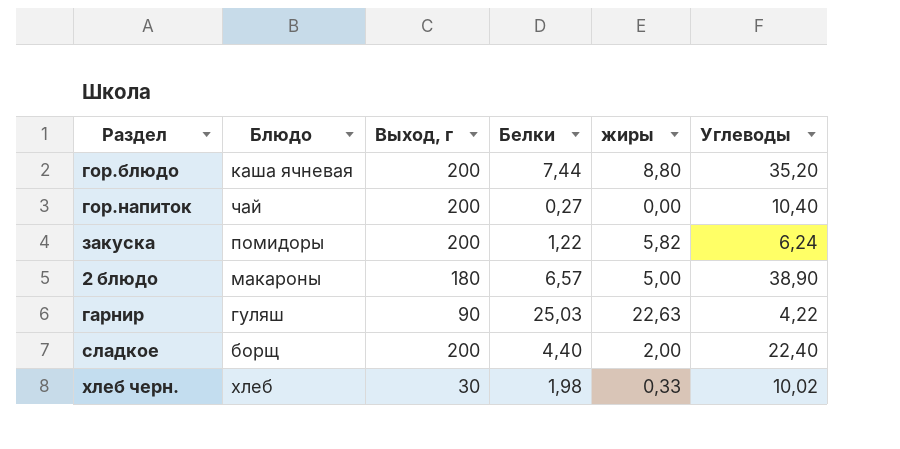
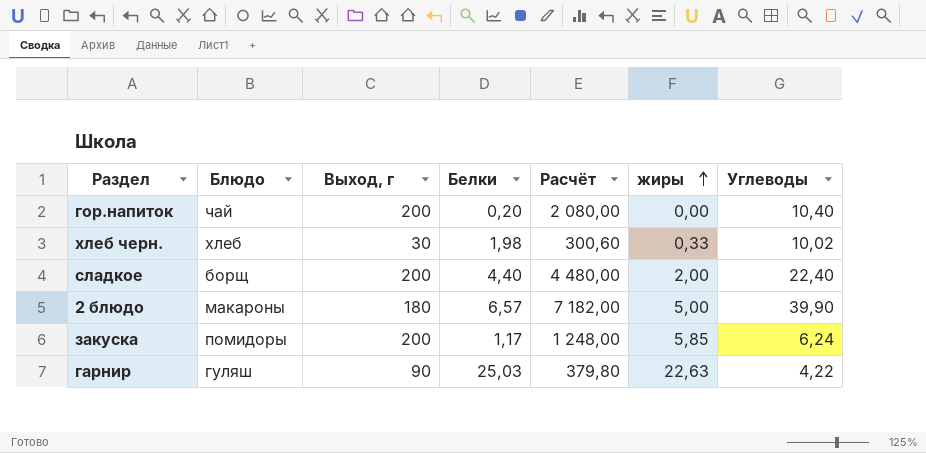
row order: none -> жиры ascending
column Расчёт | formula: none -> [Выход, г] * [Углеводы]
row гор.блюдо: каша ячневая | 200 | 7,44 | 8,80 | 35,20 -> none
гор.напиток | Белки: 0,27 -> 0,20
2 блюдо | Углеводы: 38,90 -> 39,90
закуска | Белки: 1,22 -> 1,17
закуска | жиры: 5,82 -> 5,85

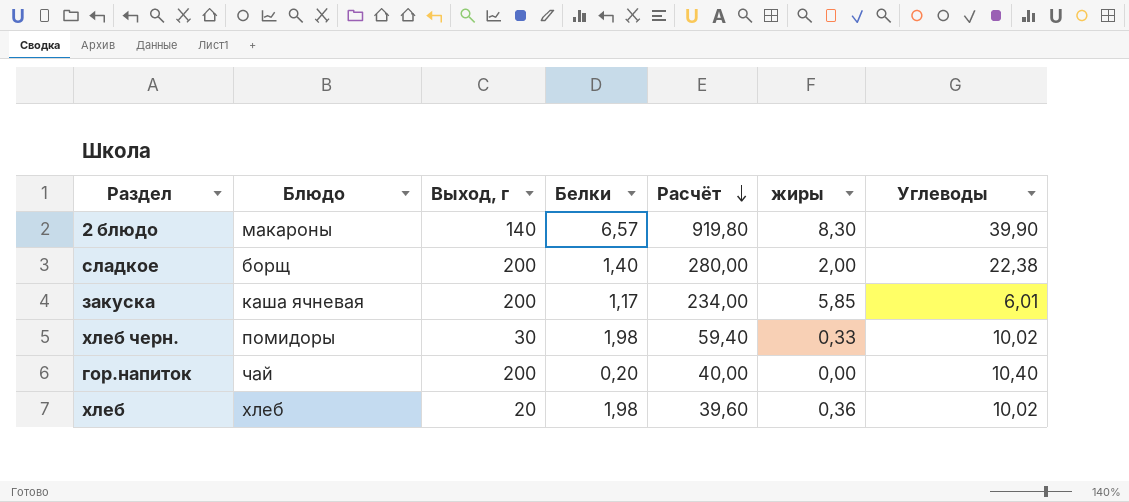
row order: жиры ascending -> Расчёт descending
column Расчёт | formula: [Выход, г] * [Углеводы] -> [Выход, г] * [Белки]
row гарнир: гуляш | 90 | 25,03 | 379,80 | 22,63 | 4,22 -> none
2 блюдо | Выход, г: 180 -> 140
2 блюдо | жиры: 5,00 -> 8,30
сладкое | Белки: 4,40 -> 1,40
сладкое | Углеводы: 22,40 -> 22,38
закуска | Блюдо: помидоры -> каша ячневая
закуска | Углеводы: 6,24 -> 6,01
хлеб черн. | Блюдо: хлеб -> помидоры
row хлеб: none -> хлеб | 20 | 1,98 | 39,60 | 0,36 | 10,02

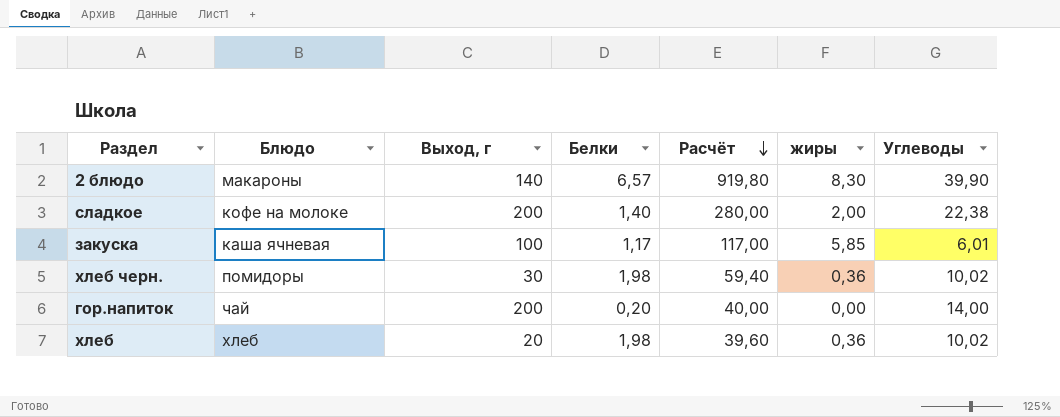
сладкое | Блюдо: борщ -> кофе на молоке
закуска | Выход, г: 200 -> 100
закуска | Расчёт: 234,00 -> 117,00
хлеб черн. | жиры: 0,33 -> 0,36
гор.напиток | Углеводы: 10,40 -> 14,00

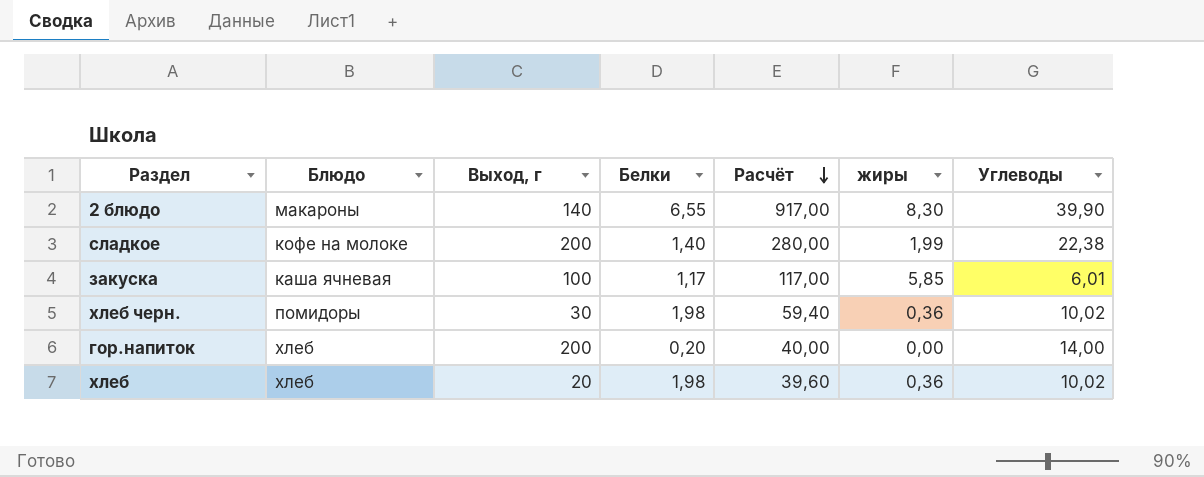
2 блюдо | Белки: 6,57 -> 6,55
2 блюдо | Расчёт: 919,80 -> 917,00
сладкое | жиры: 2,00 -> 1,99
гор.напиток | Блюдо: чай -> хлеб

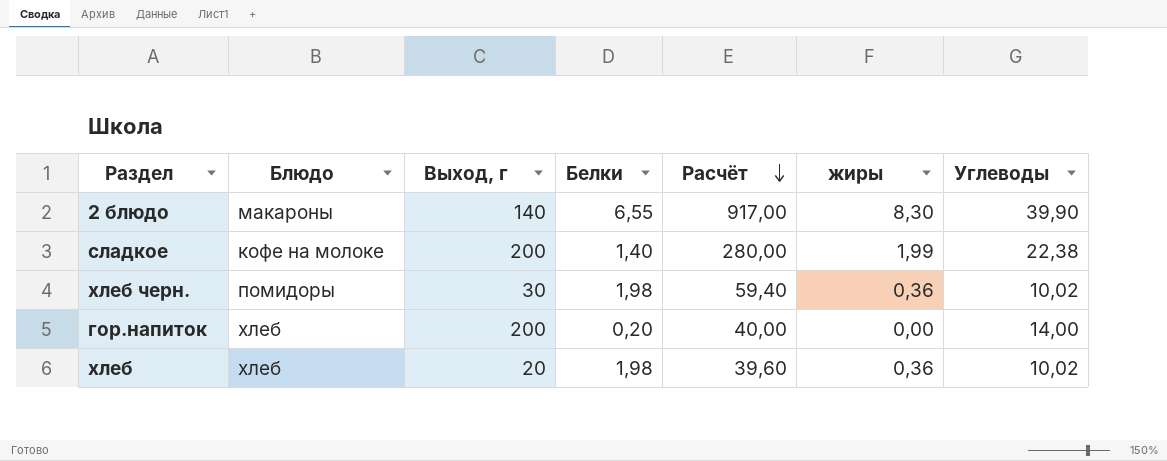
row закуска: каша ячневая | 100 | 1,17 | 117,00 | 5,85 | 6,01 -> none

